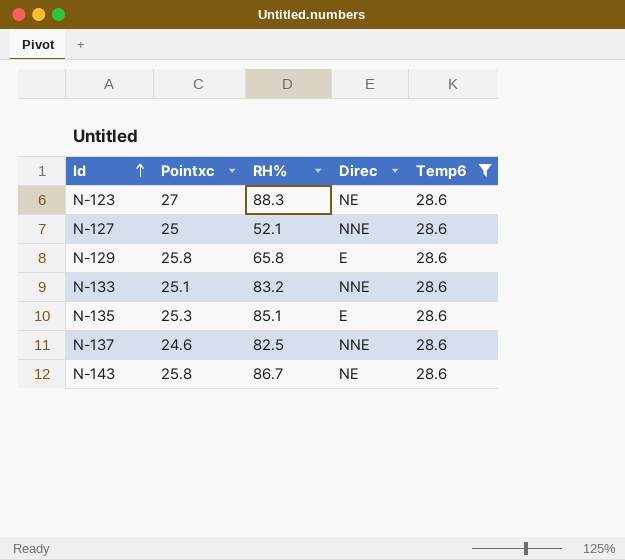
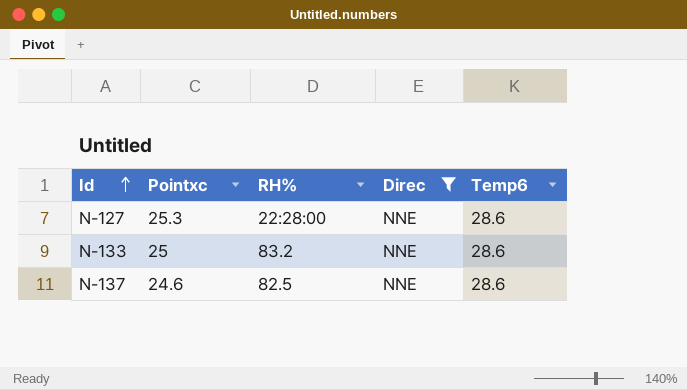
filter: Temp6 = 28.6 -> Direc = NNE
N-127 | Pointxc: 25 -> 25.3
N-127 | RH%: 52.1 -> 22:28:00
N-133 | Pointxc: 25.1 -> 25

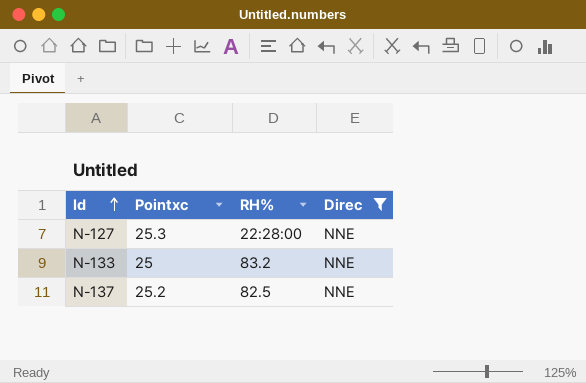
column Temp6 | position: 5 -> none
N-137 | Pointxc: 24.6 -> 25.2

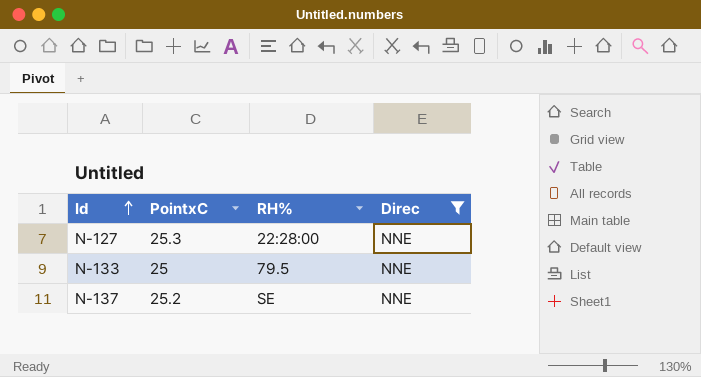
column name: Pointxc -> PointxC
N-133 | RH%: 83.2 -> 79.5
N-137 | RH%: 82.5 -> SE

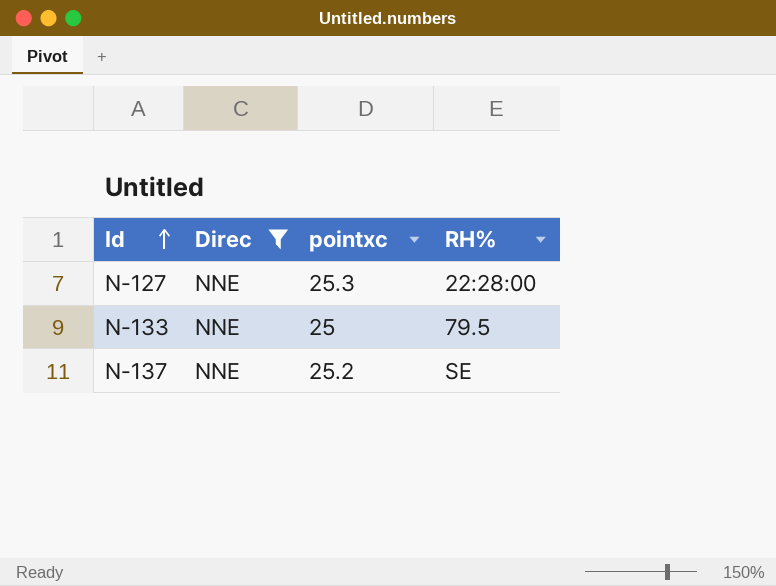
column Direc | position: 4 -> 2
column name: PointxC -> pointxc

